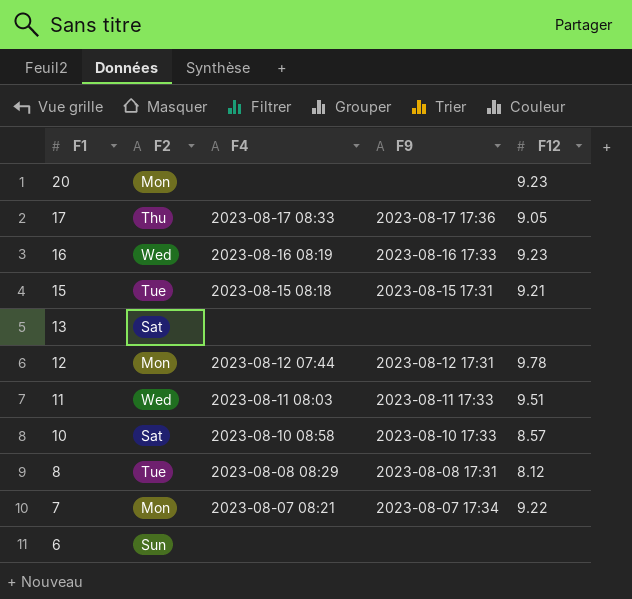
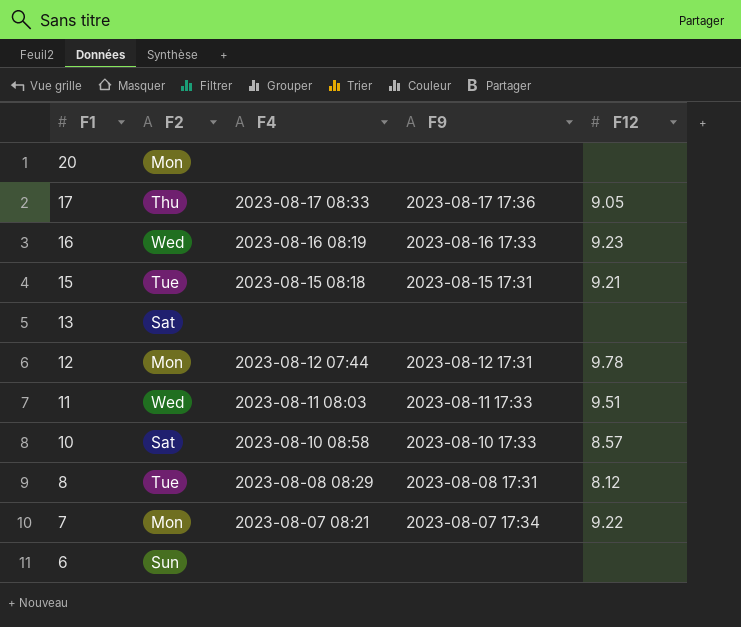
20 | F12: 9.23 -> none

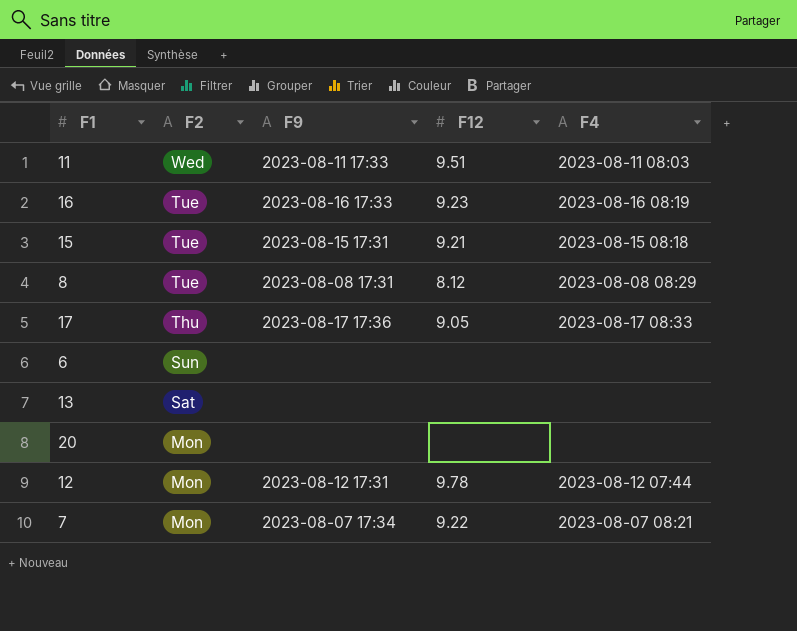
row order: F1 descending -> F2 descending
column F4 | position: 3 -> 5
row 10: Sat | 2023-08-10 08:58 | 2023-08-10 17:33 | 8.57 -> none
16 | F2: Wed -> Tue

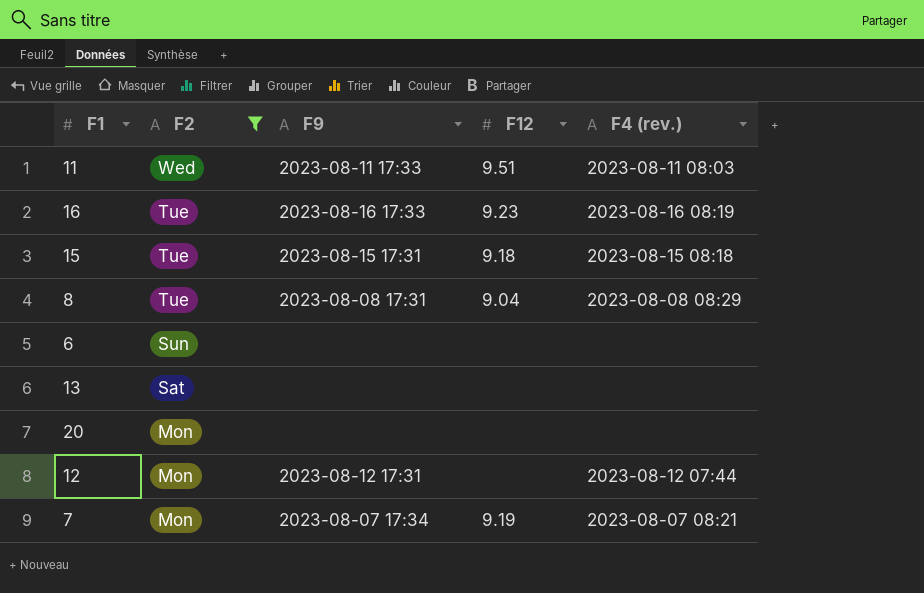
filter: none -> F2 != Thu
column name: F4 -> F4 (rev.)
15 | F12: 9.21 -> 9.18
8 | F12: 8.12 -> 9.04
12 | F12: 9.78 -> none
7 | F12: 9.22 -> 9.19

